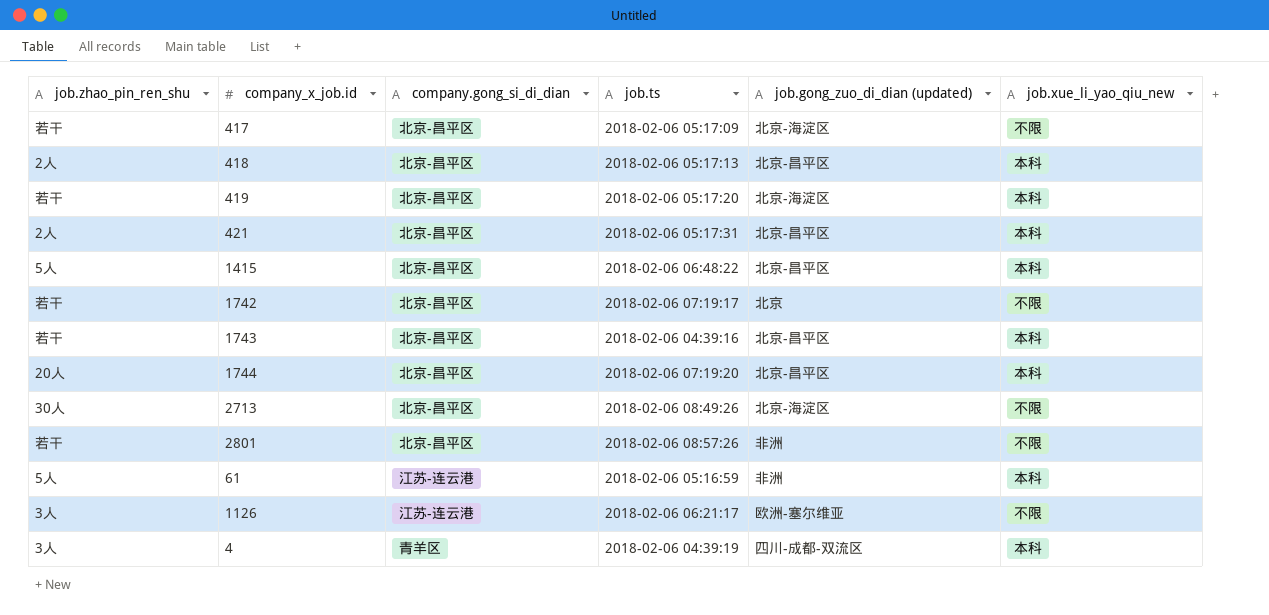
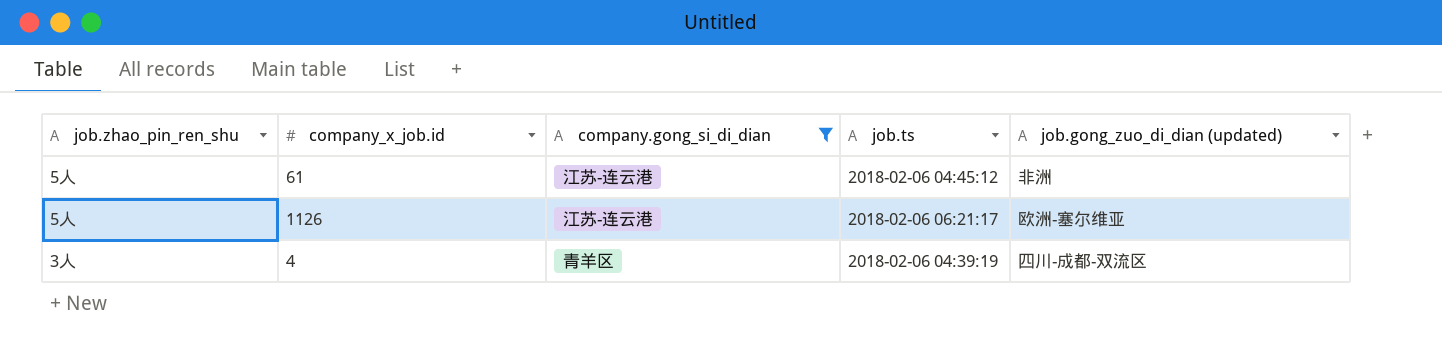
filter: none -> company.gong_si_di_dian != 北京-昌平区
column job.xue_li_yao_qiu_new | position: 6 -> none
61 | job.ts: 2018-02-06 05:16:59 -> 2018-02-06 04:45:12
1126 | job.zhao_pin_ren_shu: 3人 -> 5人

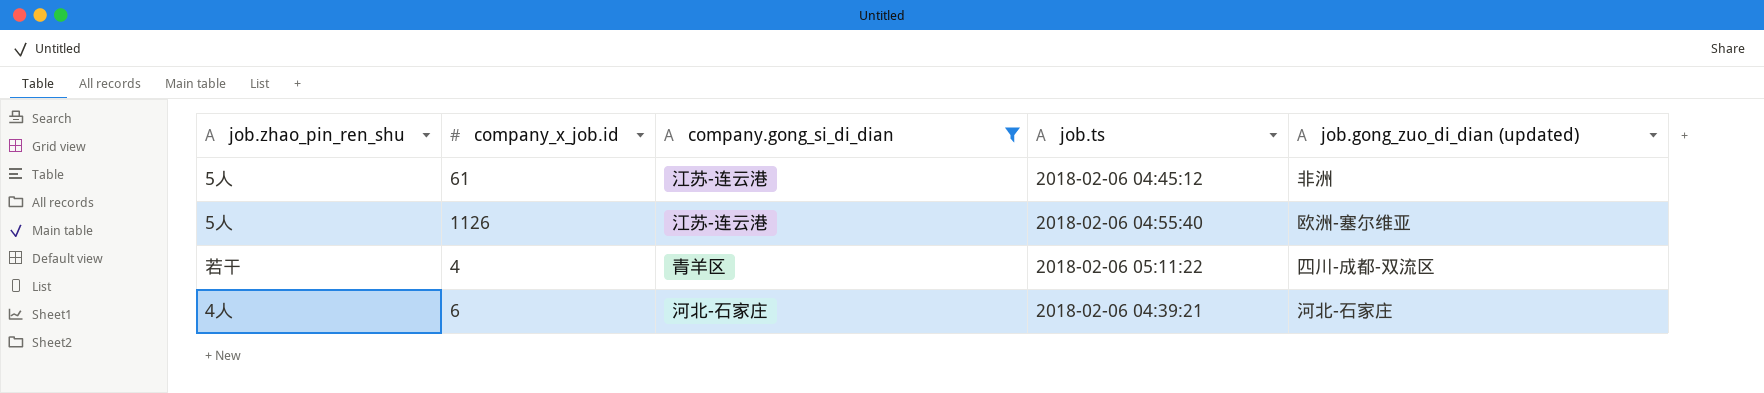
1126 | job.ts: 2018-02-06 06:21:17 -> 2018-02-06 04:55:40
4 | job.zhao_pin_ren_shu: 3人 -> 若干
4 | job.ts: 2018-02-06 04:39:19 -> 2018-02-06 05:11:22
row 6: none -> 4人 | 河北-石家庄 | 2018-02-06 04:39:21 | 河北-石家庄

